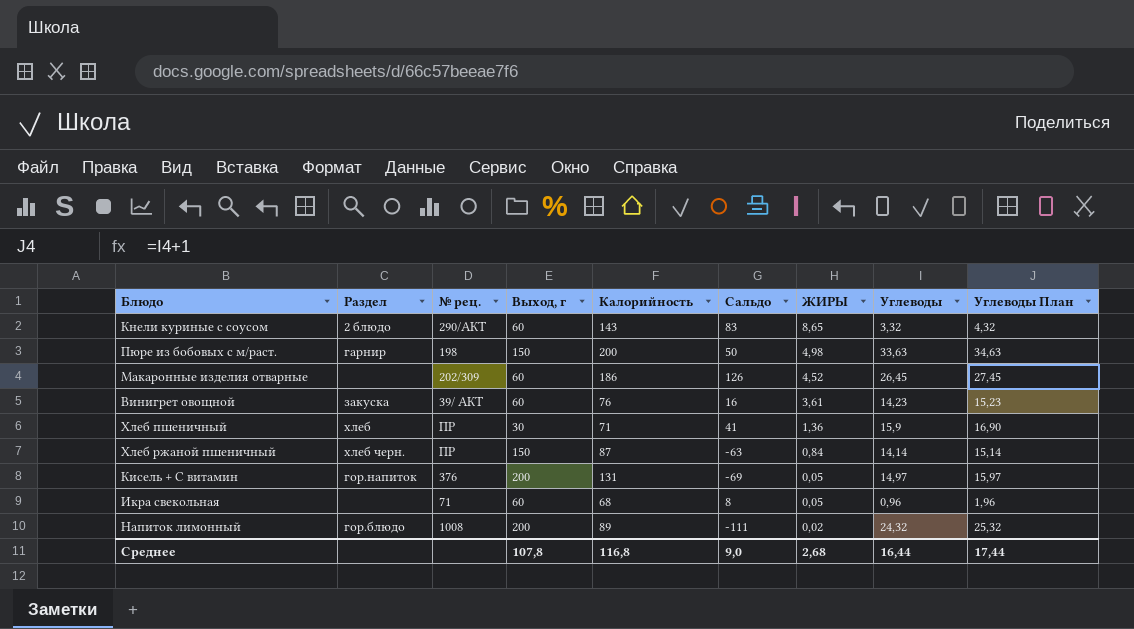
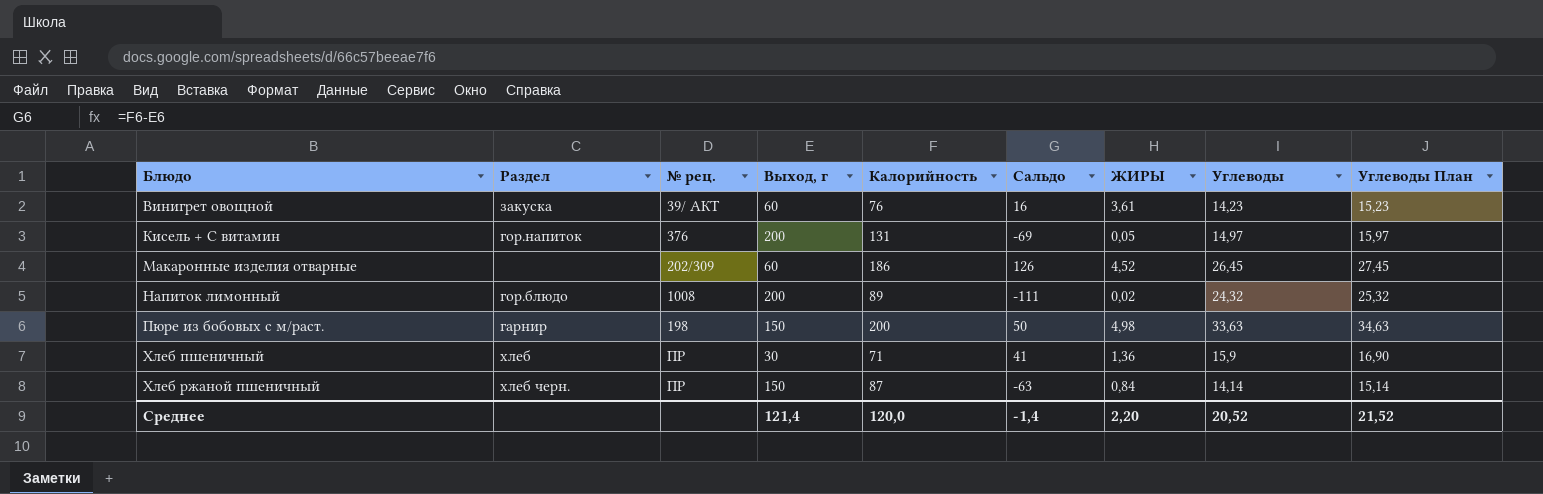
row order: ЖИРЫ descending -> Блюдо ascending
row Кнели куриные с соусом: 2 блюдо | 290/АКТ | 60 | 143 | 83 | 8,65 | 3,32 | 4,32 -> none
row Икра свекольная: none | 71 | 60 | 68 | 8 | 0,05 | 0,96 | 1,96 -> none
Среднее | Выход, г: 107,8 -> 121,4
Среднее | Калорийность: 116,8 -> 120,0
Среднее | Сальдо: 9,0 -> -1,4
Среднее | ЖИРЫ: 2,68 -> 2,20
Среднее | Углеводы: 16,44 -> 20,52
Среднее | Углеводы План: 17,44 -> 21,52

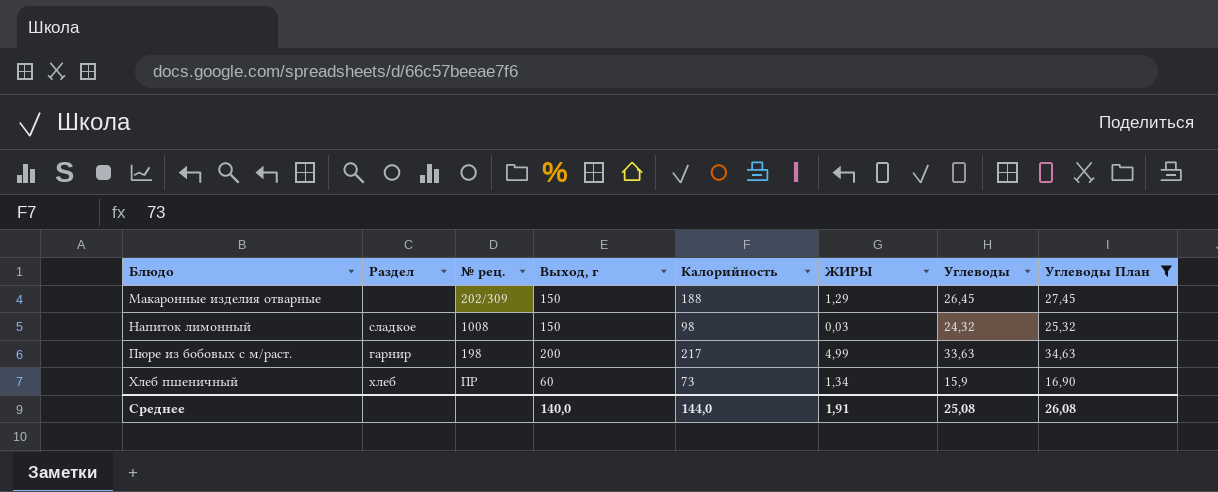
filter: none -> Углеводы План >= 16,90
column Сальдо | formula: [Калорийность] - [Выход, г] -> none
Макаронные изделия отварные | Выход, г: 60 -> 150
Макаронные изделия отварные | Калорийность: 186 -> 188
Макаронные изделия отварные | ЖИРЫ: 4,52 -> 1,29
Напиток лимонный | Раздел: гор.блюдо -> сладкое
Напиток лимонный | Выход, г: 200 -> 150
Напиток лимонный | Калорийность: 89 -> 98
Напиток лимонный | ЖИРЫ: 0,02 -> 0,03
Пюре из бобовых с м/раст. | Выход, г: 150 -> 200
Пюре из бобовых с м/раст. | Калорийность: 200 -> 217
Пюре из бобовых с м/раст. | ЖИРЫ: 4,98 -> 4,99
Хлеб пшеничный | Выход, г: 30 -> 60
Хлеб пшеничный | Калорийность: 71 -> 73
Хлеб пшеничный | ЖИРЫ: 1,36 -> 1,34
Среднее | Выход, г: 121,4 -> 140,0
Среднее | Калорийность: 120,0 -> 144,0
Среднее | ЖИРЫ: 2,20 -> 1,91
Среднее | Углеводы: 20,52 -> 25,08
Среднее | Углеводы План: 21,52 -> 26,08

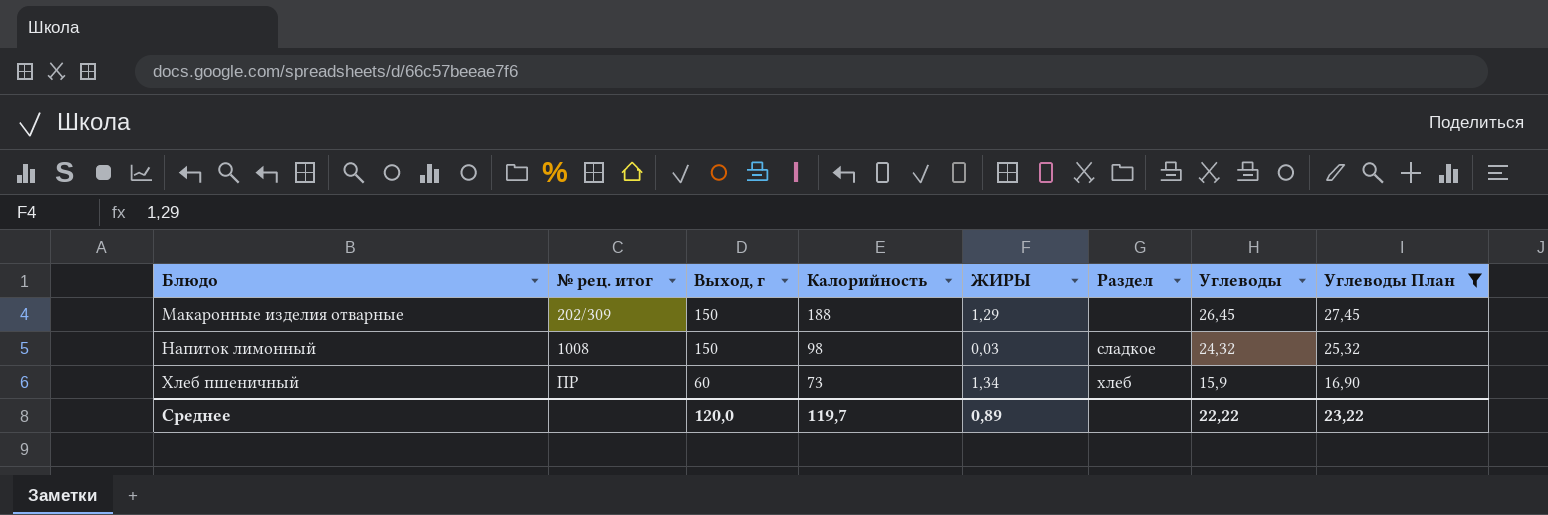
column name: № рец. -> № рец. итог
column Раздел | position: 2 -> 6
row Пюре из бобовых с м/раст.: гарнир | 198 | 200 | 217 | 4,99 | 33,63 | 34,63 -> none
Среднее | Выход, г: 140,0 -> 120,0
Среднее | Калорийность: 144,0 -> 119,7
Среднее | ЖИРЫ: 1,91 -> 0,89
Среднее | Углеводы: 25,08 -> 22,22
Среднее | Углеводы План: 26,08 -> 23,22

